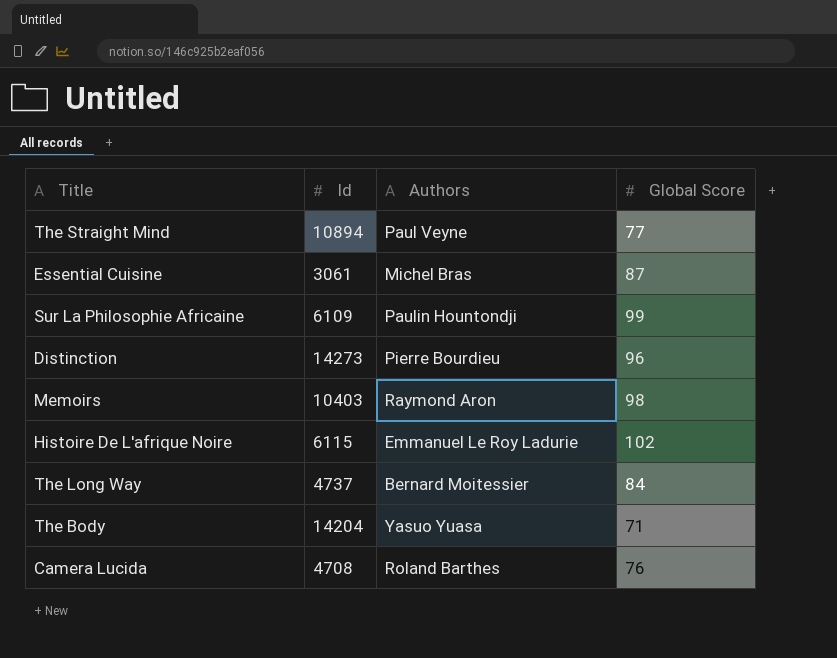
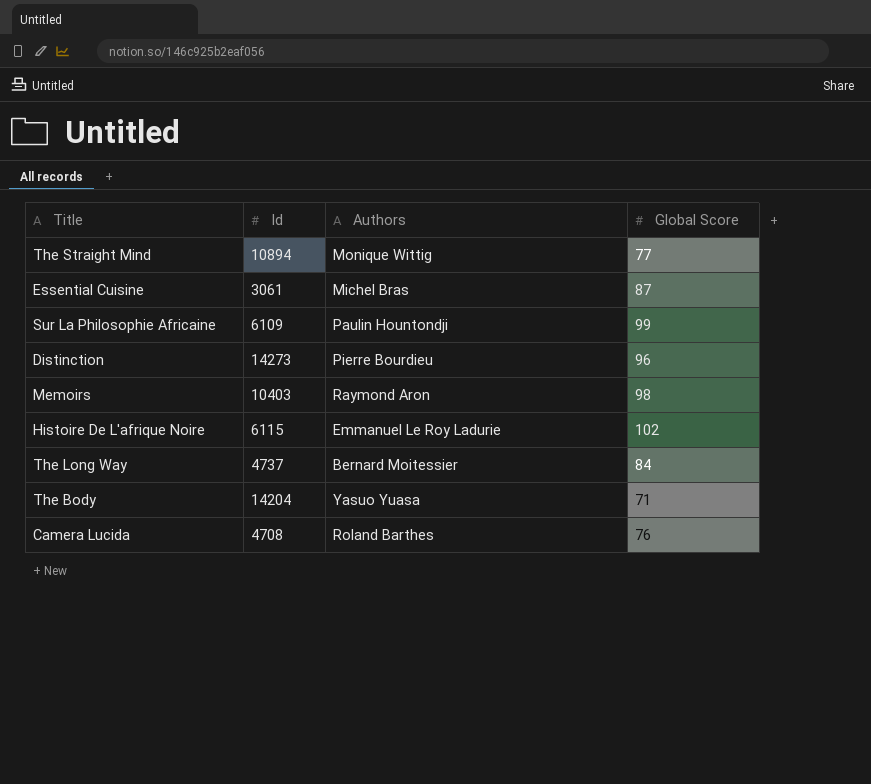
The Straight Mind | Authors: Paul Veyne -> Monique Wittig

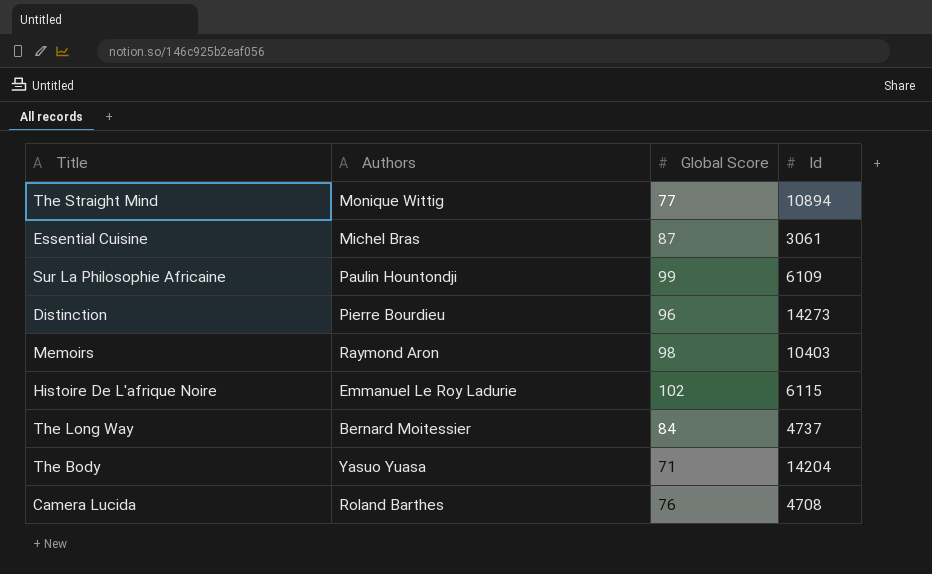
column Id | position: 2 -> 4

